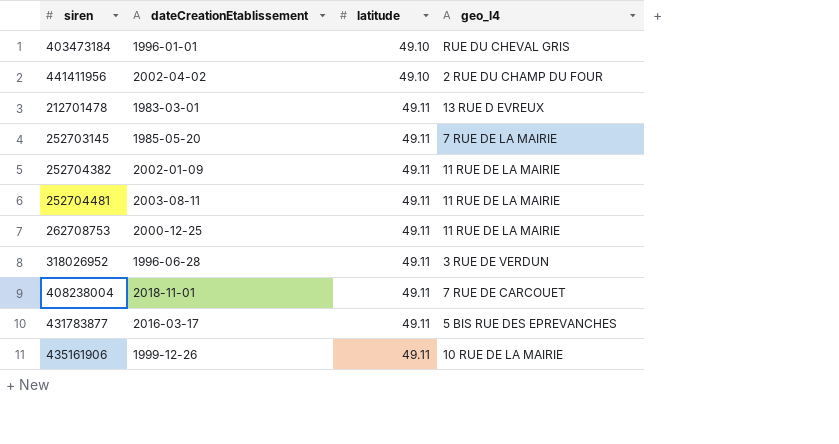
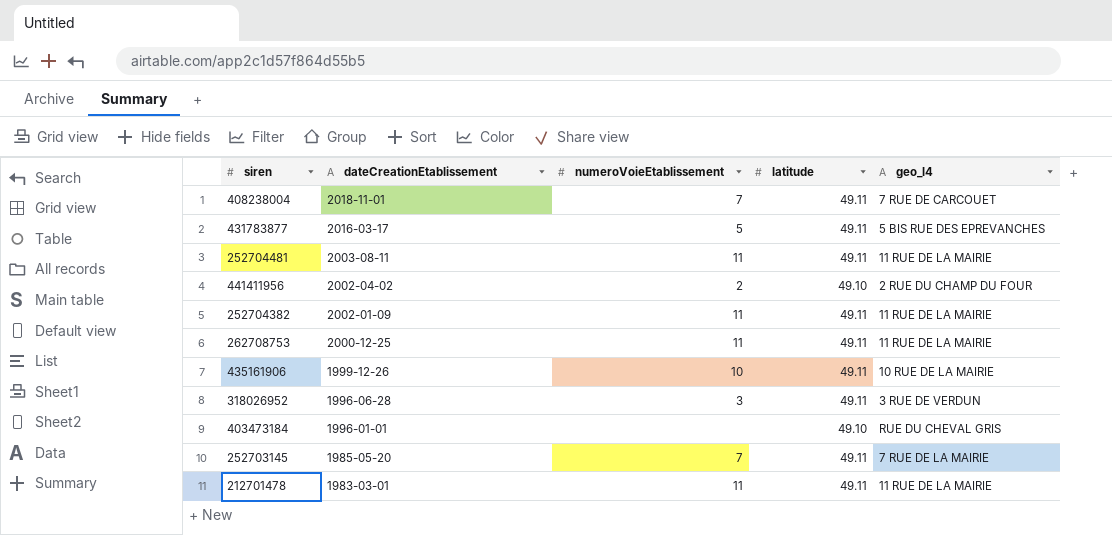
row order: latitude ascending -> dateCreationEtablissement descending
column numeroVoieEtablissement | position: none -> 3
212701478 | geo_l4: 13 RUE D EVREUX -> 11 RUE DE LA MAIRIE

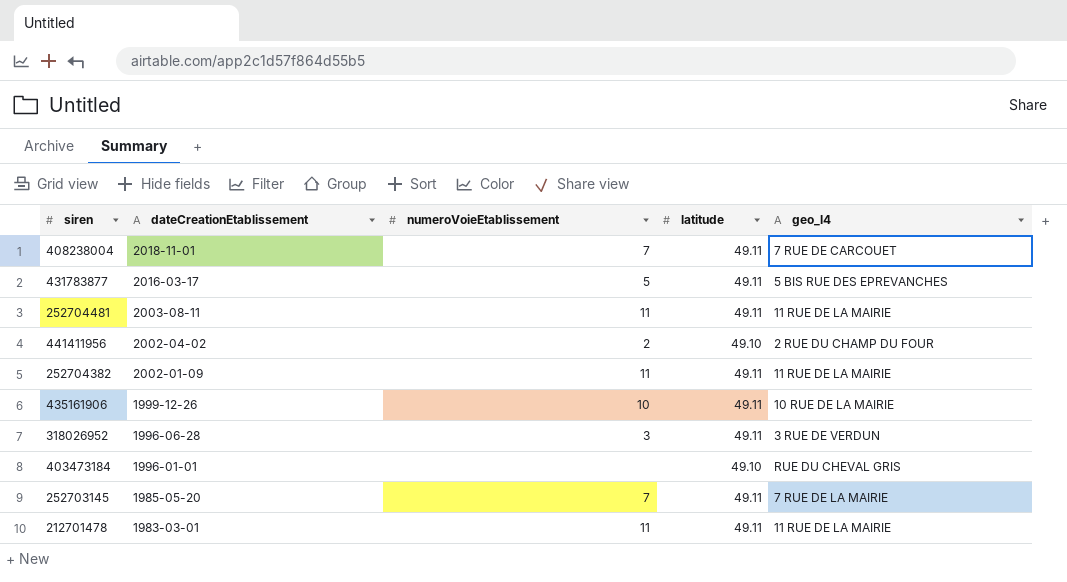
row 262708753: 2000-12-25 | 11 | 49.11 | 11 RUE DE LA MAIRIE -> none

